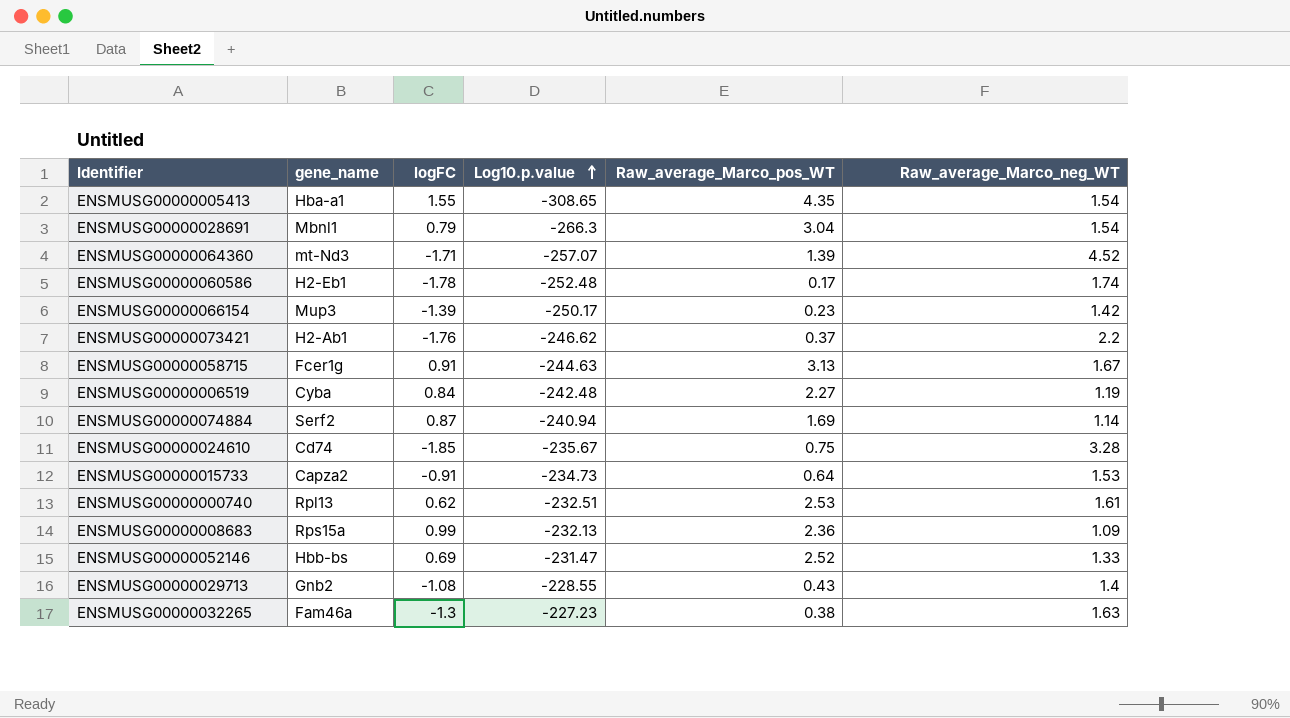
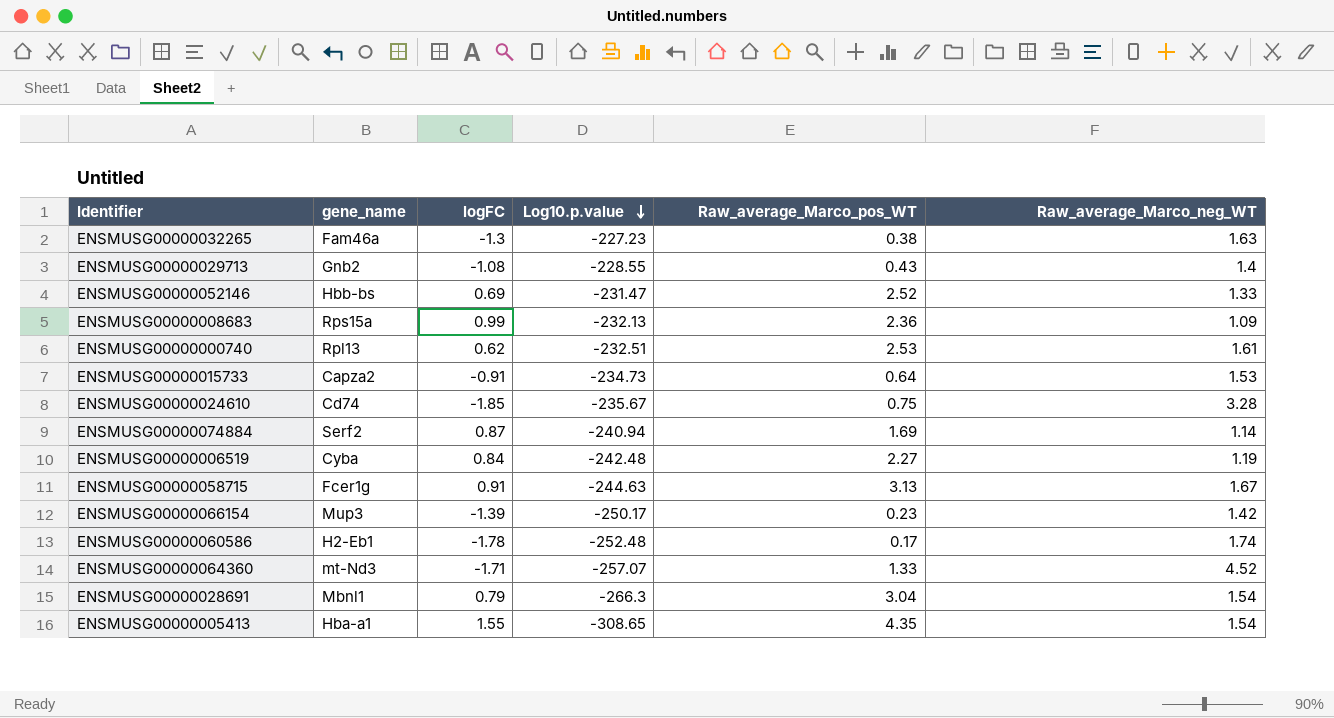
row order: Log10.p.value ascending -> Log10.p.value descending
row ENSMUSG00000073421: H2-Ab1 | -1.76 | -246.62 | 0.37 | 2.2 -> none
ENSMUSG00000064360 | Raw_average_Marco_pos_WT: 1.39 -> 1.33

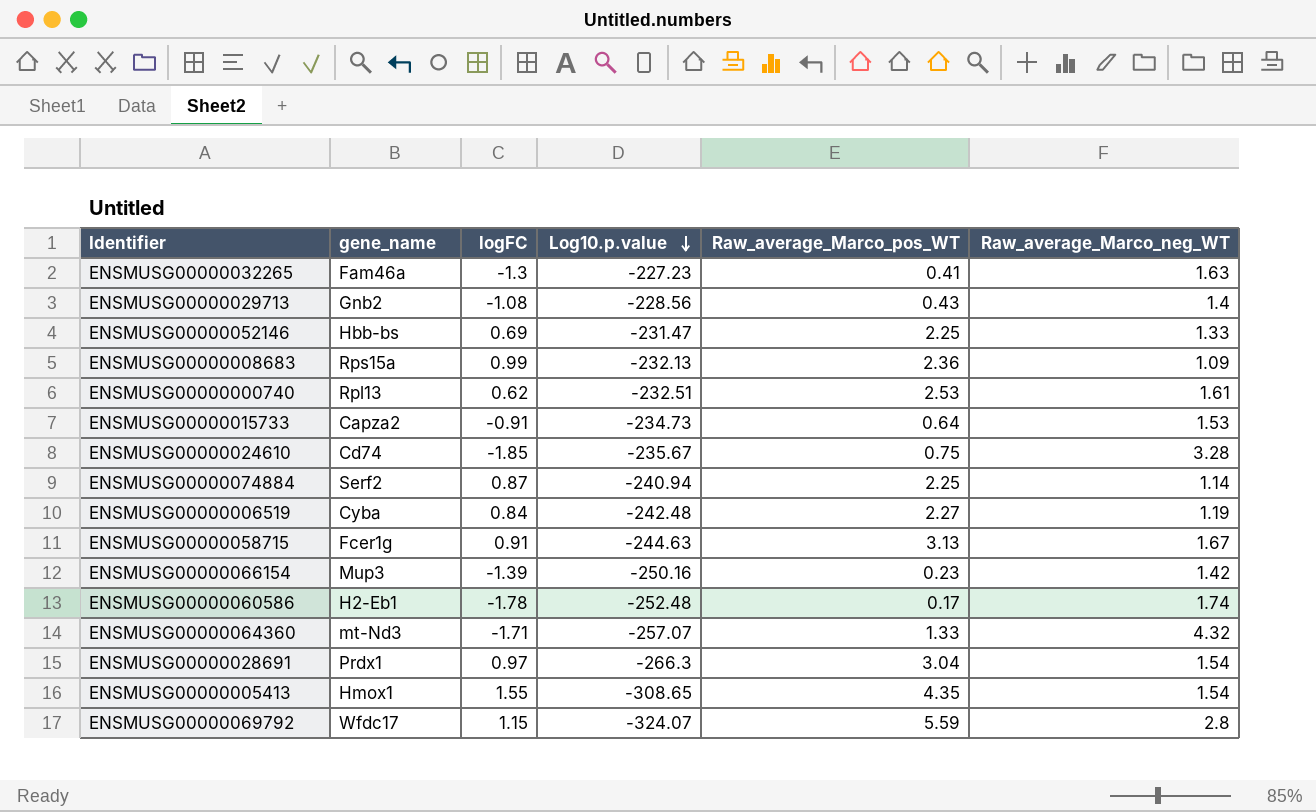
ENSMUSG00000032265 | Raw_average_Marco_pos_WT: 0.38 -> 0.41
ENSMUSG00000029713 | Log10.p.value: -228.55 -> -228.56
ENSMUSG00000052146 | Raw_average_Marco_pos_WT: 2.52 -> 2.25
ENSMUSG00000074884 | Raw_average_Marco_pos_WT: 1.69 -> 2.25
ENSMUSG00000066154 | Log10.p.value: -250.17 -> -250.16
ENSMUSG00000064360 | Raw_average_Marco_neg_WT: 4.52 -> 4.32
ENSMUSG00000028691 | gene_name: Mbnl1 -> Prdx1
ENSMUSG00000028691 | logFC: 0.79 -> 0.97
ENSMUSG00000005413 | gene_name: Hba-a1 -> Hmox1
row ENSMUSG00000069792: none -> Wfdc17 | 1.15 | -324.07 | 5.59 | 2.8

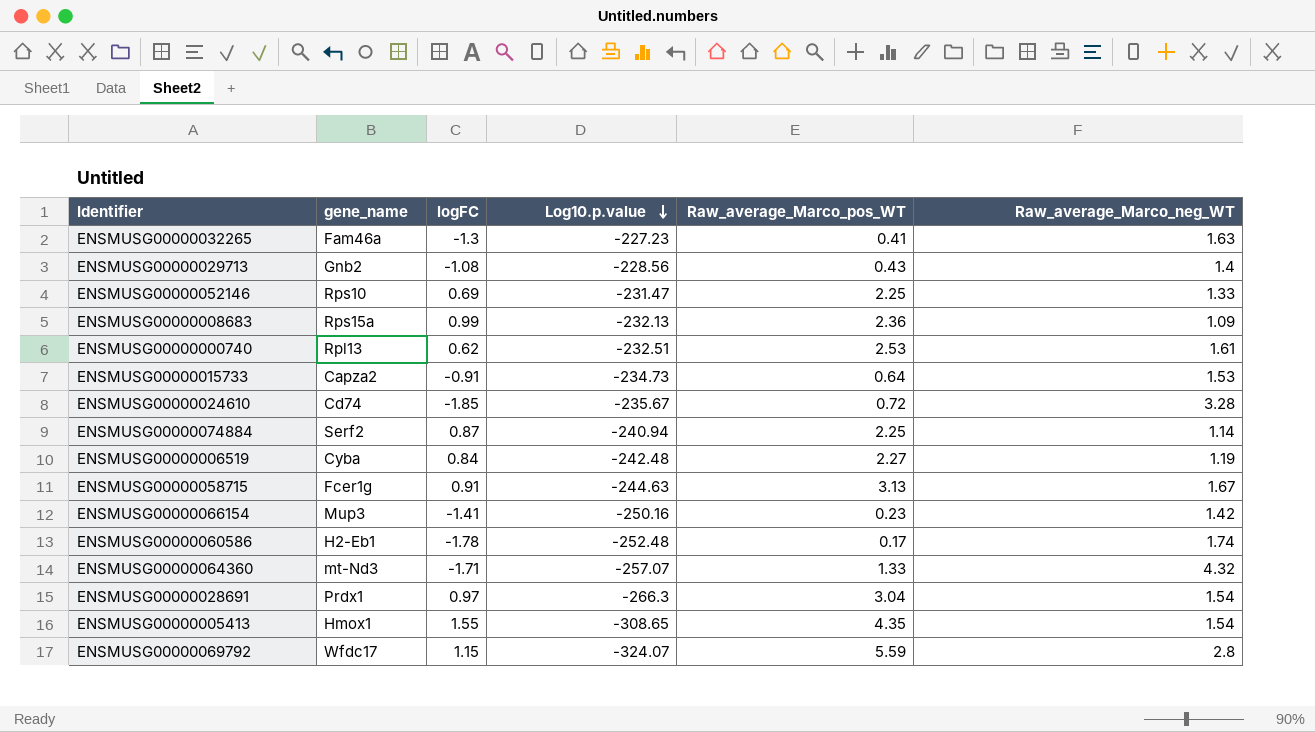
ENSMUSG00000052146 | gene_name: Hbb-bs -> Rps10
ENSMUSG00000024610 | Raw_average_Marco_pos_WT: 0.75 -> 0.72
ENSMUSG00000066154 | logFC: -1.39 -> -1.41

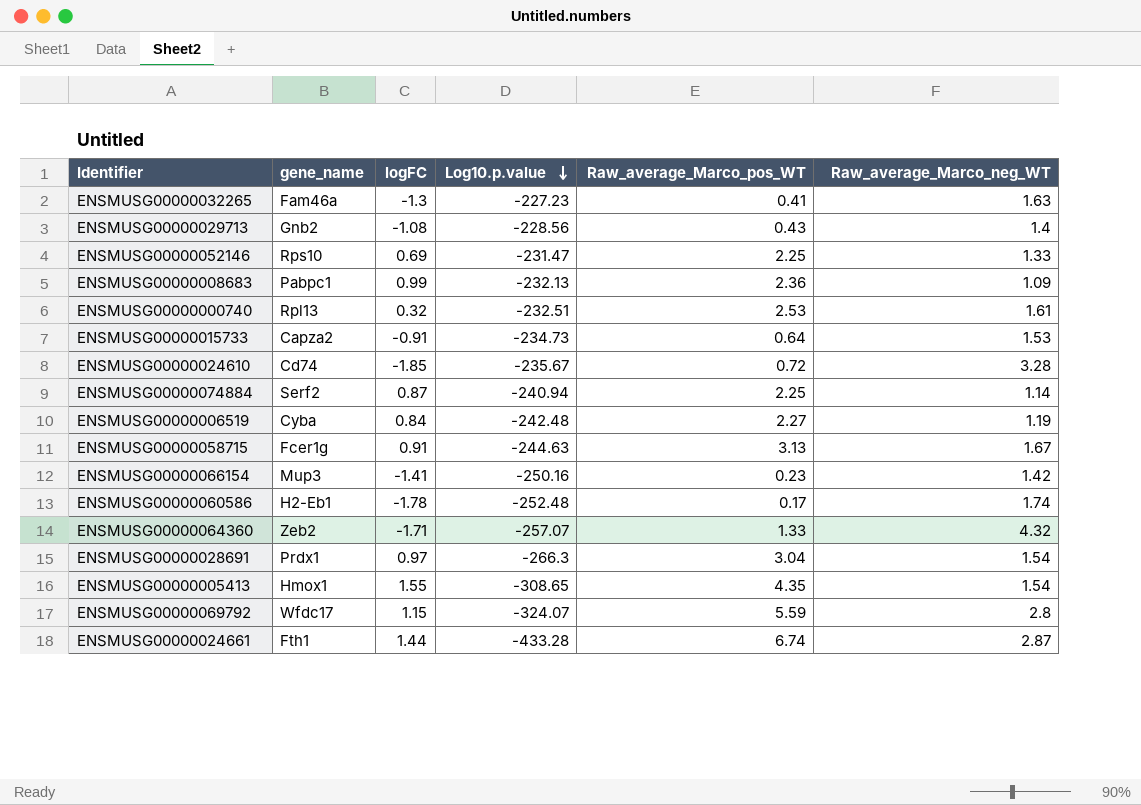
ENSMUSG00000008683 | gene_name: Rps15a -> Pabpc1
ENSMUSG00000000740 | logFC: 0.62 -> 0.32
ENSMUSG00000064360 | gene_name: mt-Nd3 -> Zeb2
row ENSMUSG00000024661: none -> Fth1 | 1.44 | -433.28 | 6.74 | 2.87

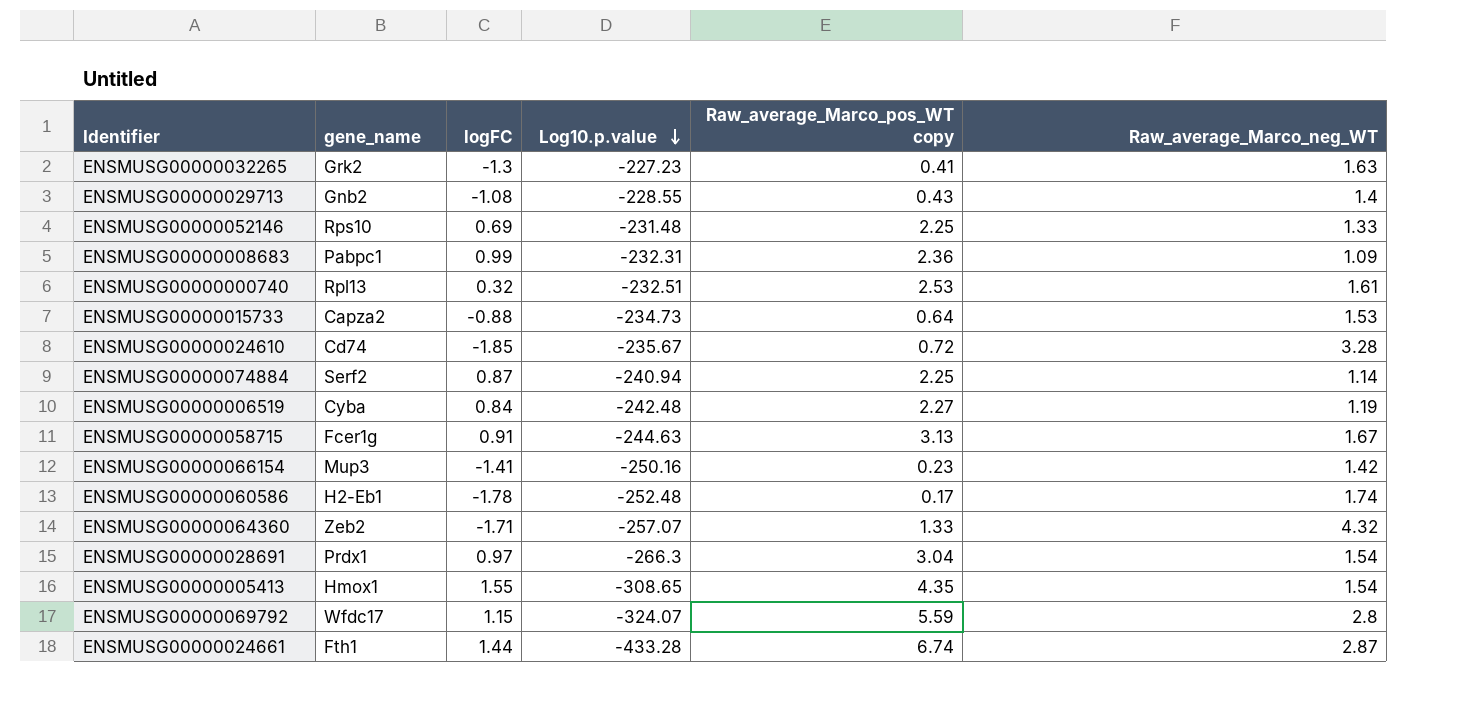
column name: Raw_average_Marco_pos_WT -> Raw_average_Marco_pos_WT copy
ENSMUSG00000032265 | gene_name: Fam46a -> Grk2
ENSMUSG00000029713 | Log10.p.value: -228.56 -> -228.55
ENSMUSG00000052146 | Log10.p.value: -231.47 -> -231.48
ENSMUSG00000008683 | Log10.p.value: -232.13 -> -232.31
ENSMUSG00000015733 | logFC: -0.91 -> -0.88

